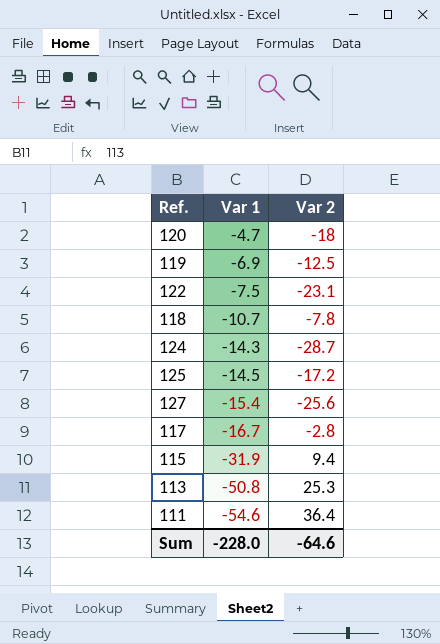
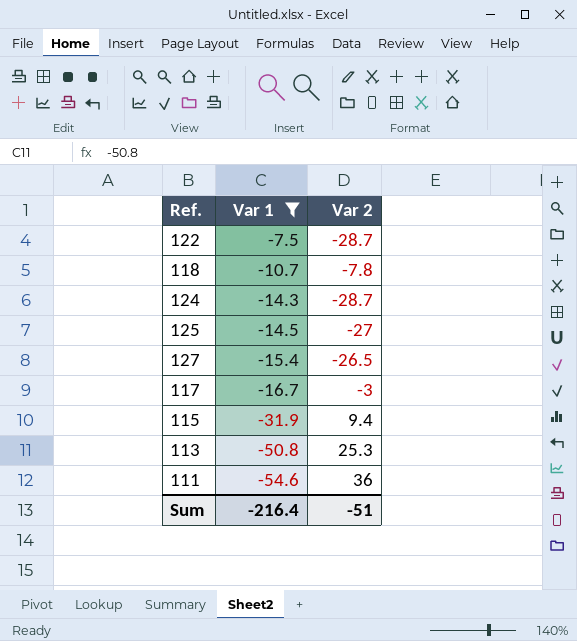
filter: none -> Var 1 <= -7.5
122 | Var 2: -23.1 -> -28.7
125 | Var 2: -17.2 -> -27
127 | Var 2: -25.6 -> -26.5
117 | Var 2: -2.8 -> -3
111 | Var 2: 36.4 -> 36
Sum | Var 1: -228.0 -> -216.4
Sum | Var 2: -64.6 -> -51

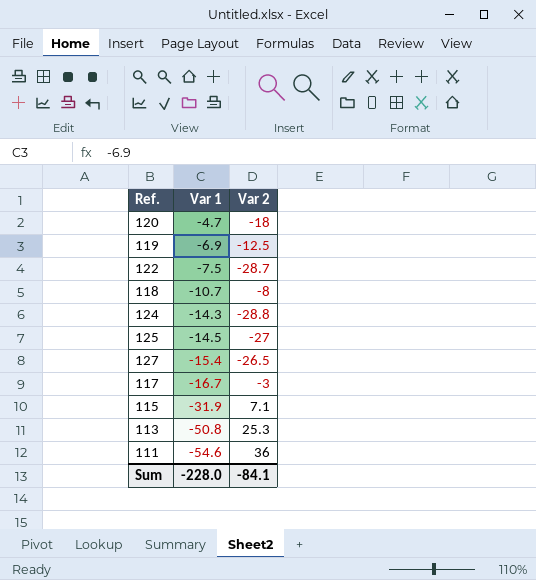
filter: Var 1 <= -7.5 -> none
118 | Var 2: -7.8 -> -8
124 | Var 2: -28.7 -> -28.8
115 | Var 2: 9.4 -> 7.1
Sum | Var 1: -216.4 -> -228.0
Sum | Var 2: -51 -> -84.1

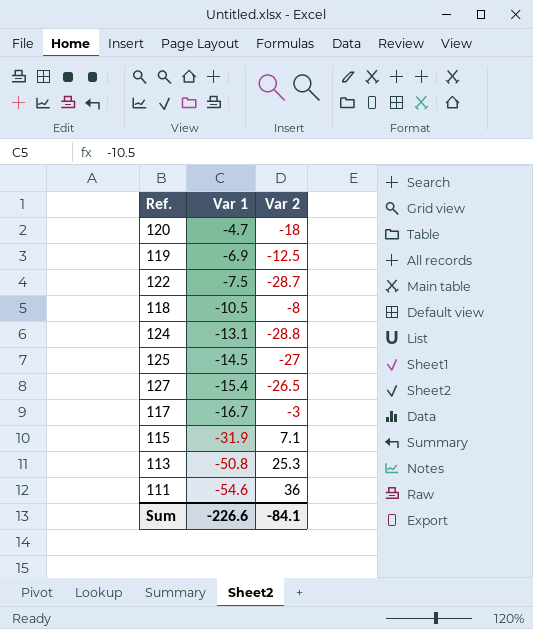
118 | Var 1: -10.7 -> -10.5
124 | Var 1: -14.3 -> -13.1
Sum | Var 1: -228.0 -> -226.6

